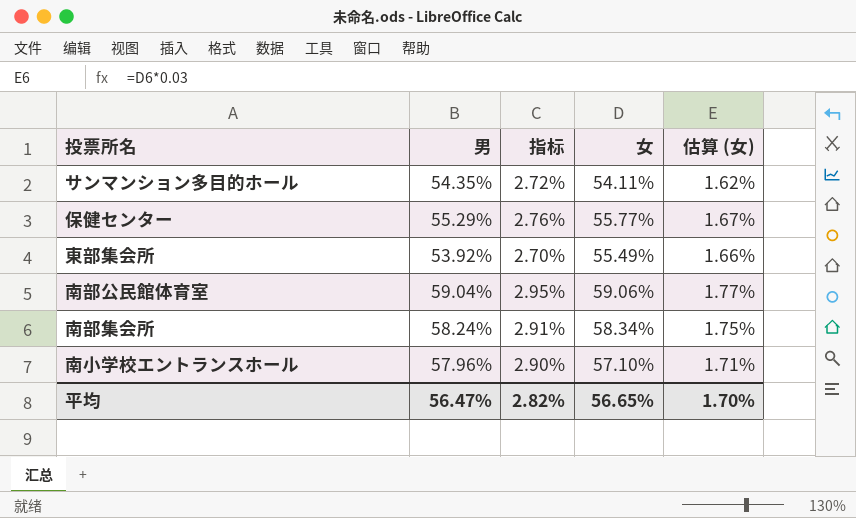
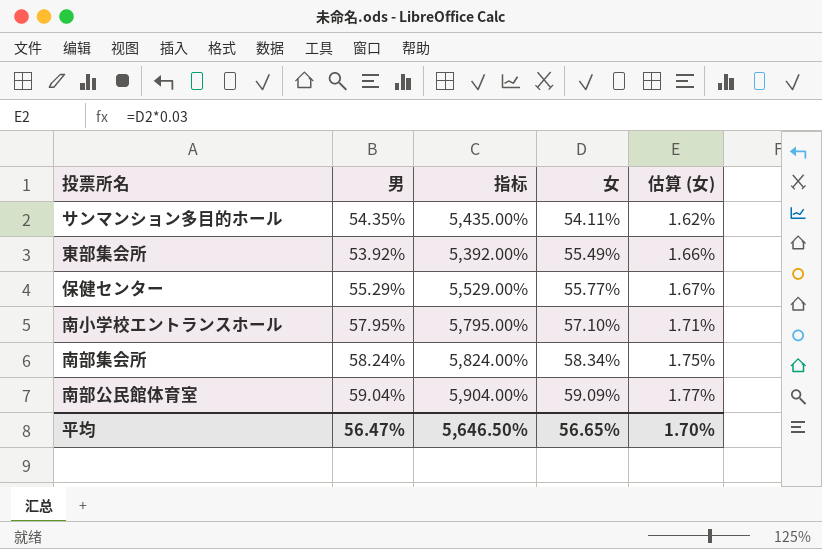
row order: none -> 女 ascending
column 指标 | formula: [男] * 0.05 -> [男] * 100
南小学校エントランスホール | 男: 57.96% -> 57.95%
南部公民館体育室 | 女: 59.06% -> 59.09%
平均 | 指标: 2.82% -> 5,646.50%

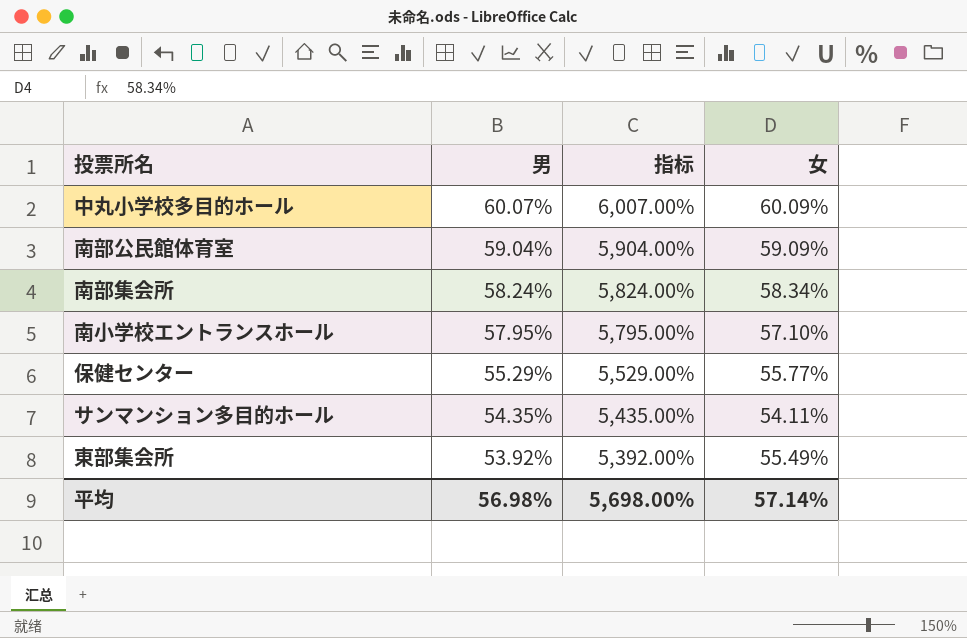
row order: 女 ascending -> 男 descending
column 估算 (女) | formula: [女] * 0.03 -> none
row 中丸小学校多目的ホール: none -> 60.07% | 6,007.00% | 60.09%
平均 | 男: 56.47% -> 56.98%
平均 | 指标: 5,646.50% -> 5,698.00%
平均 | 女: 56.65% -> 57.14%

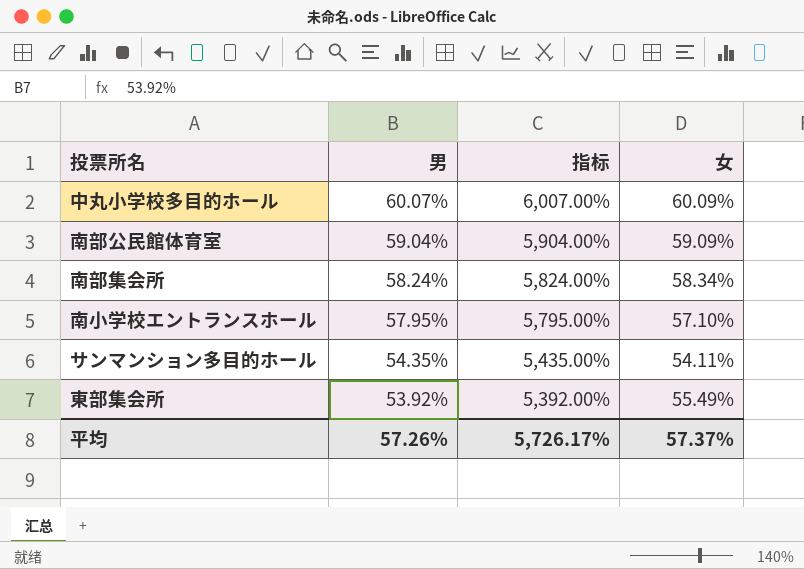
row 保健センター: 55.29% | 5,529.00% | 55.77% -> none
平均 | 男: 56.98% -> 57.26%
平均 | 指标: 5,698.00% -> 5,726.17%
平均 | 女: 57.14% -> 57.37%

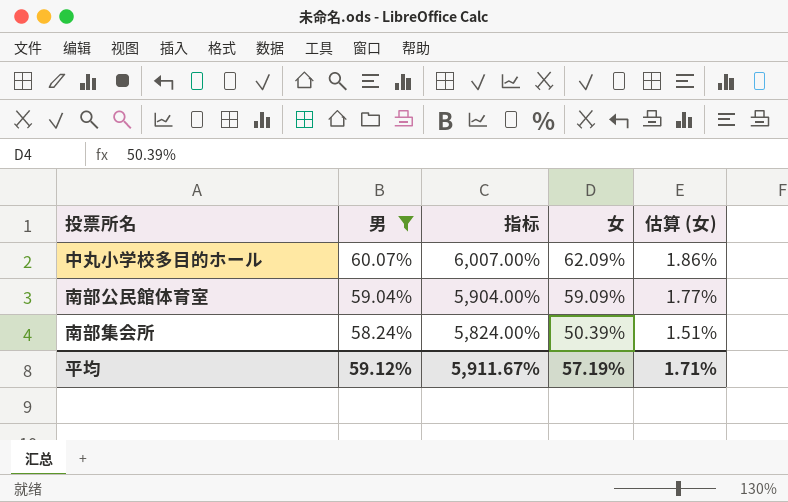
filter: none -> 男 >= 58.24%
column 估算 (女) | formula: none -> [女] * 0.03
中丸小学校多目的ホール | 女: 60.09% -> 62.09%
南部集会所 | 女: 58.34% -> 50.39%
平均 | 男: 57.26% -> 59.12%
平均 | 指标: 5,726.17% -> 5,911.67%
平均 | 女: 57.37% -> 57.19%

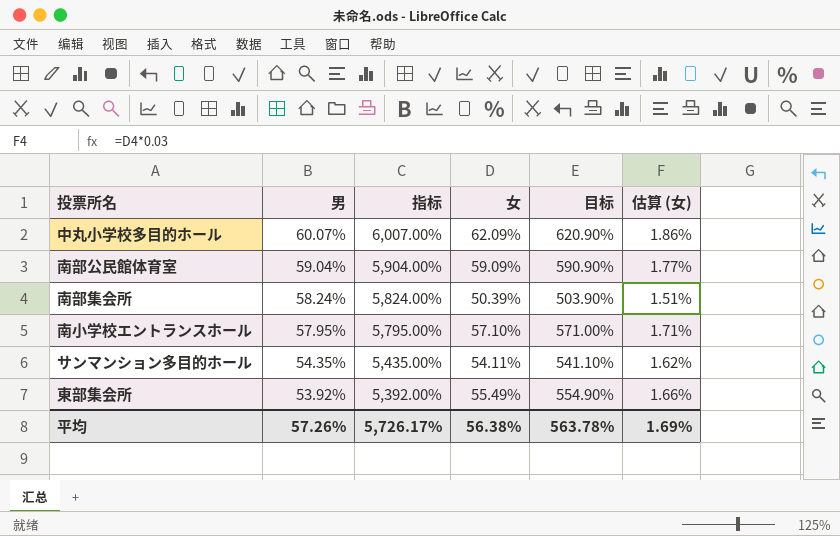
filter: 男 >= 58.24% -> none
column 目标 | formula: none -> [女] * 10
平均 | 男: 59.12% -> 57.26%
平均 | 指标: 5,911.67% -> 5,726.17%
平均 | 女: 57.19% -> 56.38%
平均 | 估算 (女): 1.71% -> 1.69%

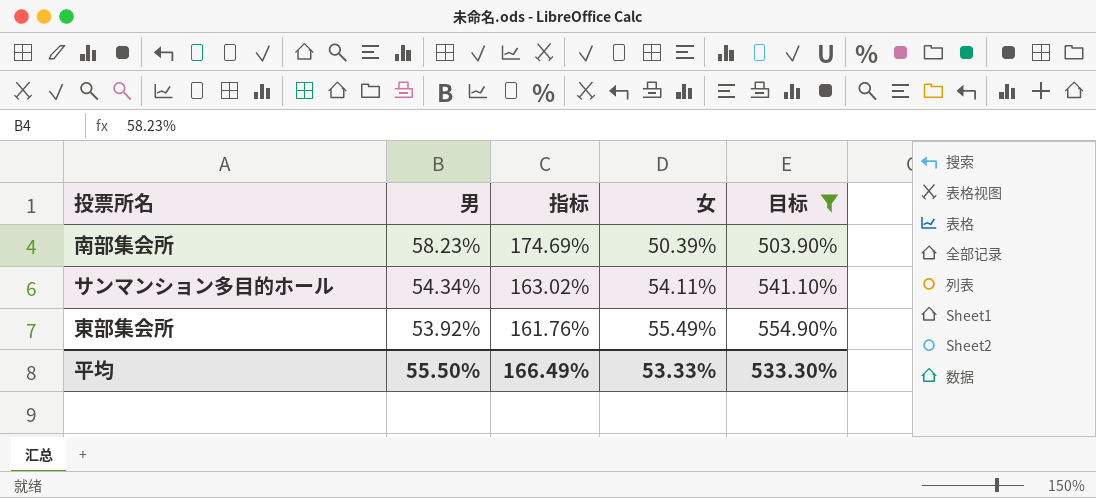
filter: none -> 目标 <= 554.90%
column 估算 (女) | formula: [女] * 0.03 -> none
column 指标 | formula: [男] * 100 -> [男] * 3
南部集会所 | 男: 58.24% -> 58.23%
サンマンション多目的ホール | 男: 54.35% -> 54.34%
平均 | 男: 57.26% -> 55.50%
平均 | 指标: 5,726.17% -> 166.49%
平均 | 女: 56.38% -> 53.33%
平均 | 目标: 563.78% -> 533.30%

